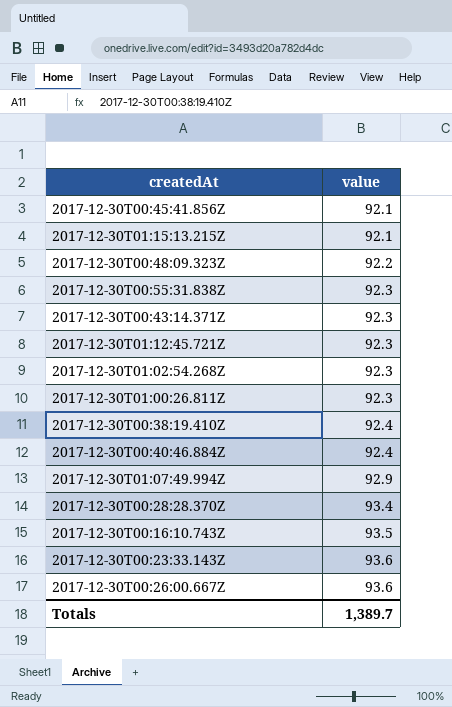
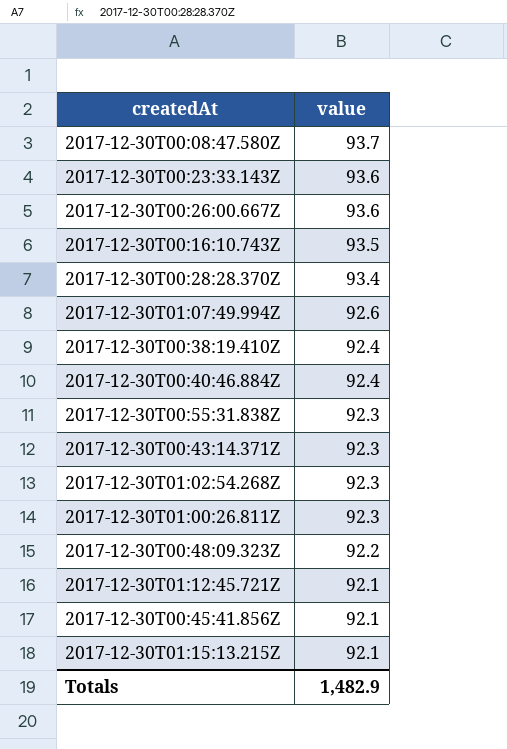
row order: value ascending -> value descending
row 2017-12-30T00:08:47.580Z: none -> 93.7
2017-12-30T01:07:49.994Z | value: 92.9 -> 92.6
2017-12-30T01:12:45.721Z | value: 92.3 -> 92.1
Totals | value: 1,389.7 -> 1,482.9

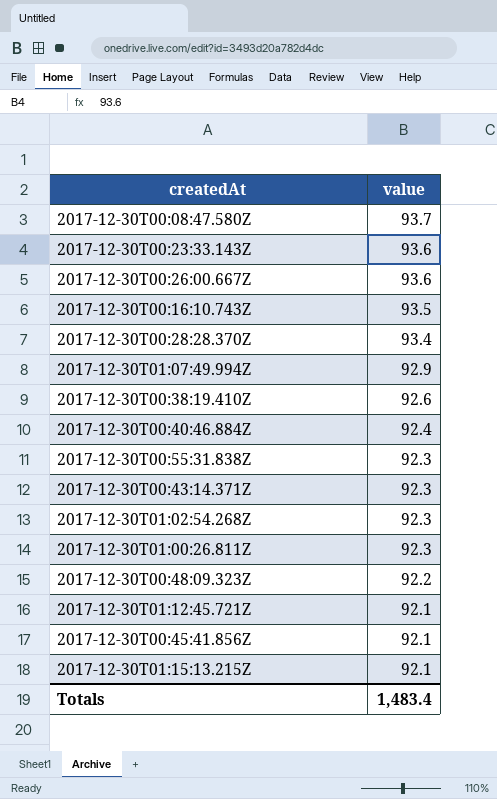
2017-12-30T01:07:49.994Z | value: 92.6 -> 92.9
2017-12-30T00:38:19.410Z | value: 92.4 -> 92.6
Totals | value: 1,482.9 -> 1,483.4

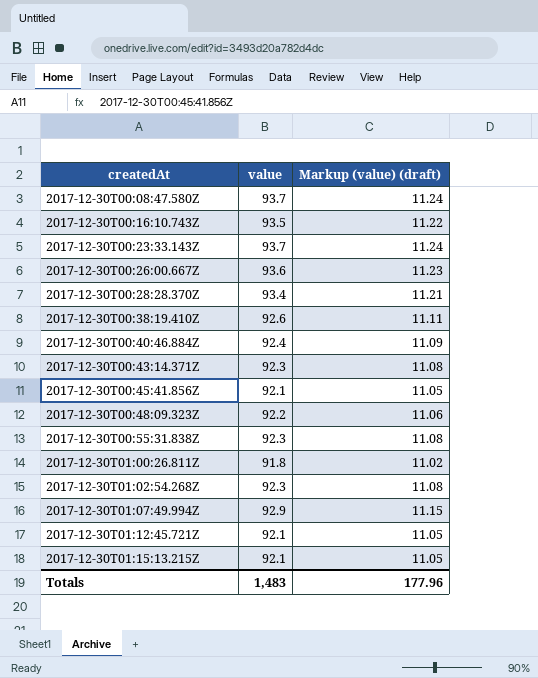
row order: value descending -> createdAt ascending
column Markup (value) (draft) | formula: none -> [value] * 0.12
2017-12-30T00:23:33.143Z | value: 93.6 -> 93.7
2017-12-30T01:00:26.811Z | value: 92.3 -> 91.8
Totals | value: 1,483.4 -> 1,483

